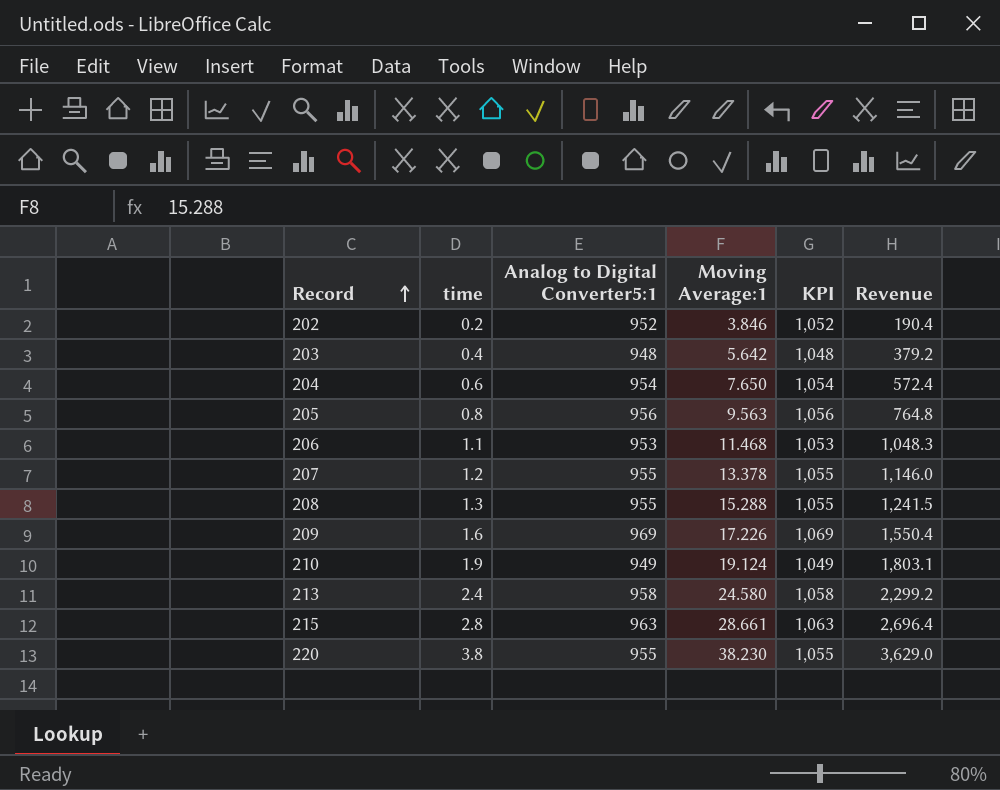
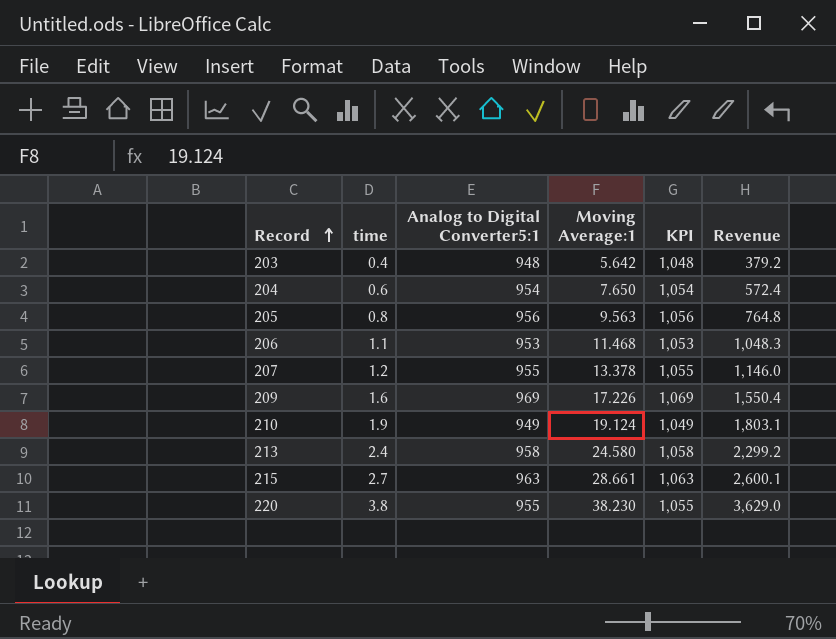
row 202: 0.2 | 952 | 3.846 | 1,052 | 190.4 -> none
row 208: 1.3 | 955 | 15.288 | 1,055 | 1,241.5 -> none
215 | time: 2.8 -> 2.7
215 | Revenue: 2,696.4 -> 2,600.1

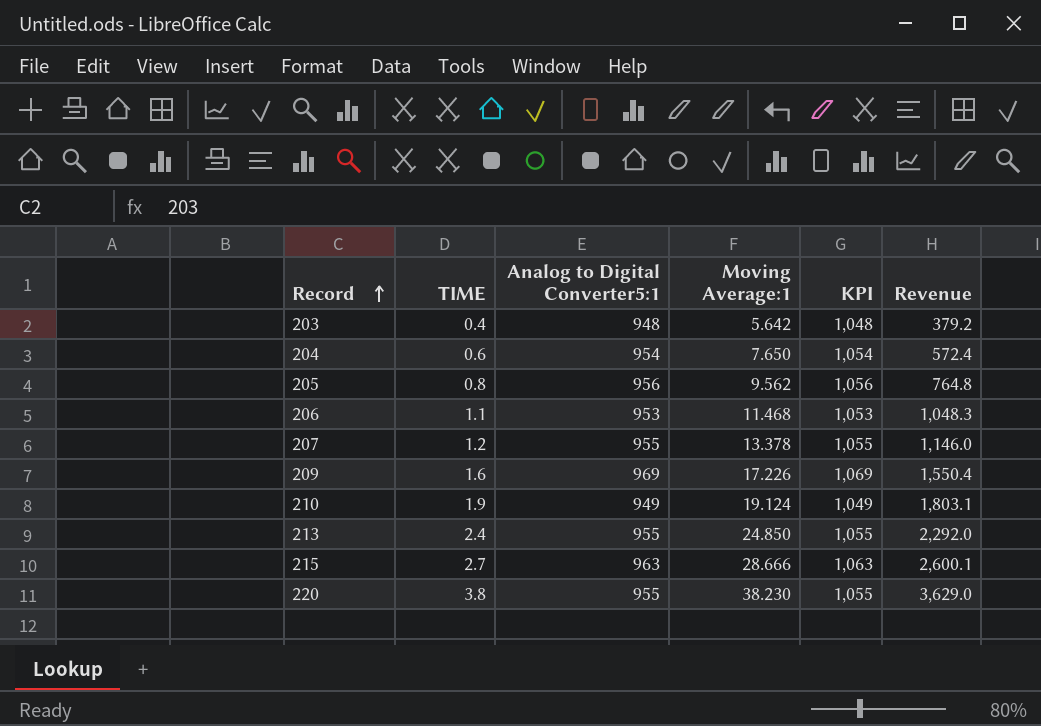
column name: time -> TIME
205 | Moving Average:1: 9.563 -> 9.562
213 | Analog to Digital Converter5:1: 958 -> 955
213 | Moving Average:1: 24.580 -> 24.850
213 | KPI: 1,058 -> 1,055
213 | Revenue: 2,299.2 -> 2,292.0
215 | Moving Average:1: 28.661 -> 28.666

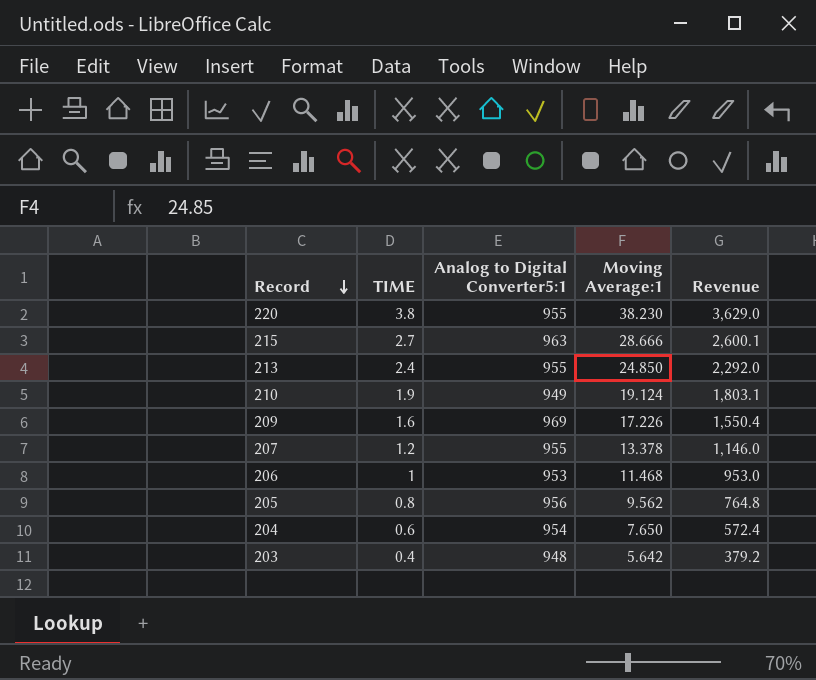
row order: Record ascending -> Record descending
column KPI | formula: [Analog to Digital Converter5:1] + 100 -> none
206 | TIME: 1.1 -> 1
206 | Revenue: 1,048.3 -> 953.0

